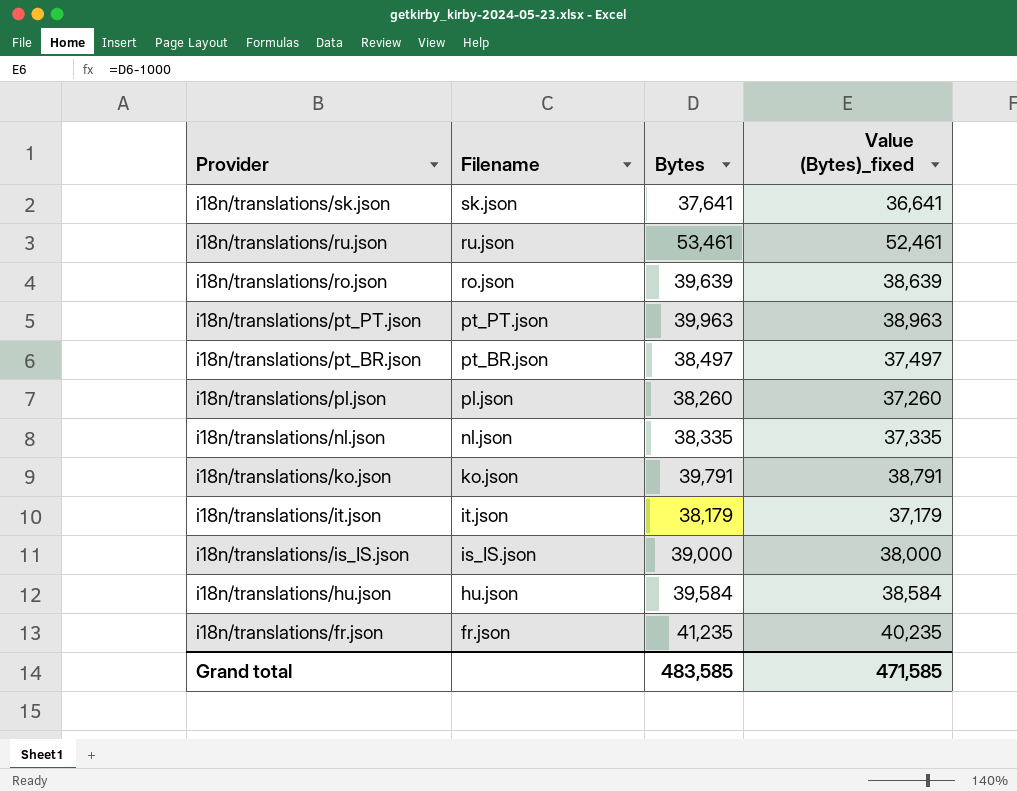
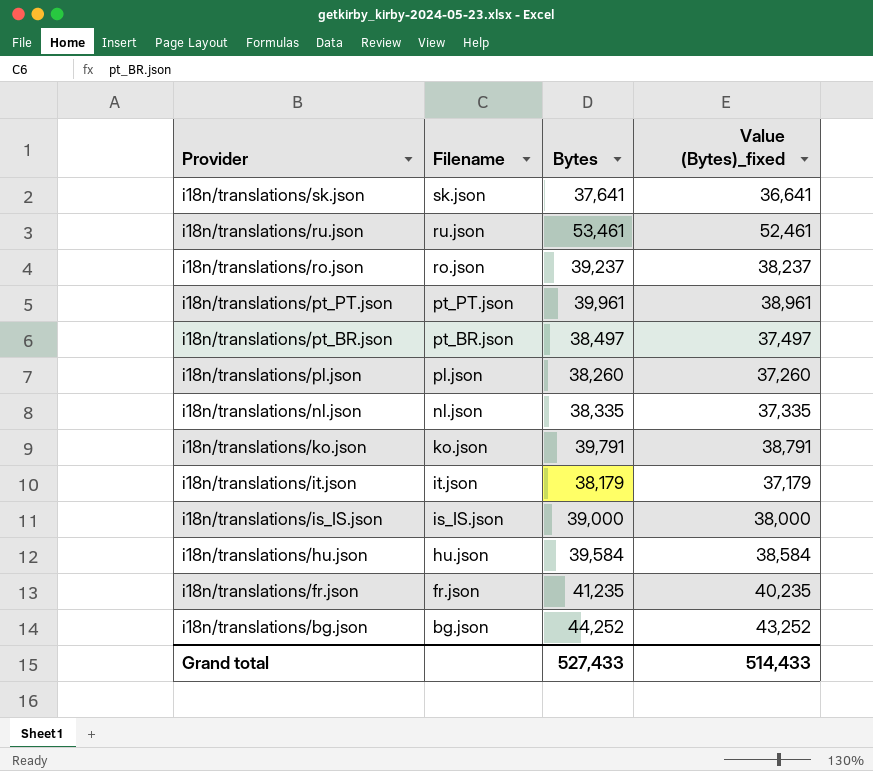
i18n/translations/ro.json | Bytes: 39,639 -> 39,237
i18n/translations/ro.json | Value (Bytes)_fixed: 38,639 -> 38,237
i18n/translations/pt_PT.json | Bytes: 39,963 -> 39,961
i18n/translations/pt_PT.json | Value (Bytes)_fixed: 38,963 -> 38,961
row i18n/translations/bg.json: none -> bg.json | 44,252 | 43,252
Grand total | Bytes: 483,585 -> 527,433
Grand total | Value (Bytes)_fixed: 471,585 -> 514,433

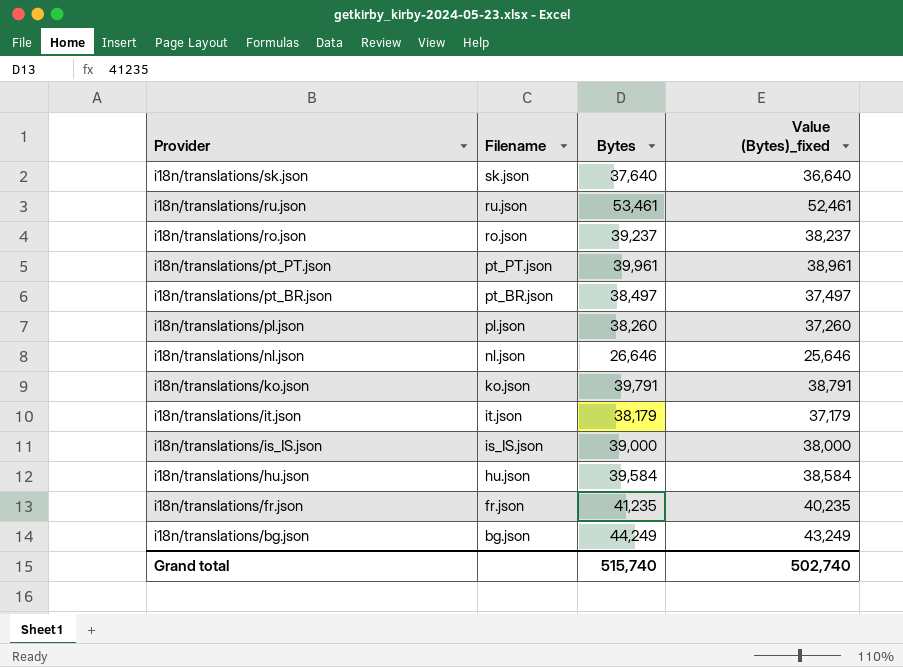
i18n/translations/sk.json | Bytes: 37,641 -> 37,640
i18n/translations/sk.json | Value (Bytes)_fixed: 36,641 -> 36,640
i18n/translations/nl.json | Bytes: 38,335 -> 26,646
i18n/translations/nl.json | Value (Bytes)_fixed: 37,335 -> 25,646
i18n/translations/bg.json | Bytes: 44,252 -> 44,249
i18n/translations/bg.json | Value (Bytes)_fixed: 43,252 -> 43,249
Grand total | Bytes: 527,433 -> 515,740
Grand total | Value (Bytes)_fixed: 514,433 -> 502,740

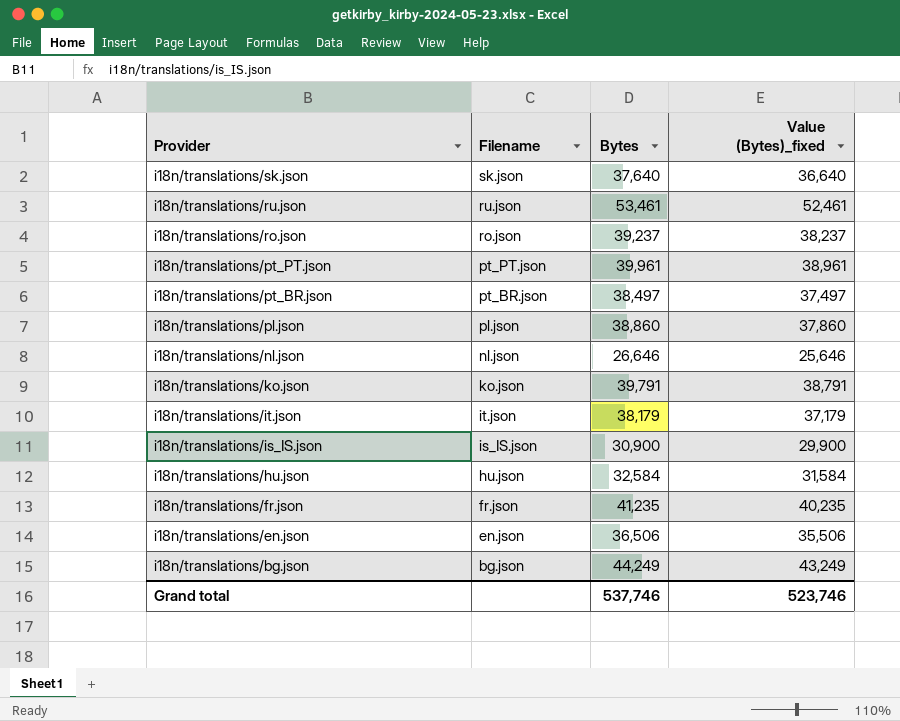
i18n/translations/pl.json | Bytes: 38,260 -> 38,860
i18n/translations/pl.json | Value (Bytes)_fixed: 37,260 -> 37,860
i18n/translations/is_IS.json | Bytes: 39,000 -> 30,900
i18n/translations/is_IS.json | Value (Bytes)_fixed: 38,000 -> 29,900
i18n/translations/hu.json | Bytes: 39,584 -> 32,584
i18n/translations/hu.json | Value (Bytes)_fixed: 38,584 -> 31,584
row i18n/translations/en.json: none -> en.json | 36,506 | 35,506
Grand total | Bytes: 515,740 -> 537,746
Grand total | Value (Bytes)_fixed: 502,740 -> 523,746

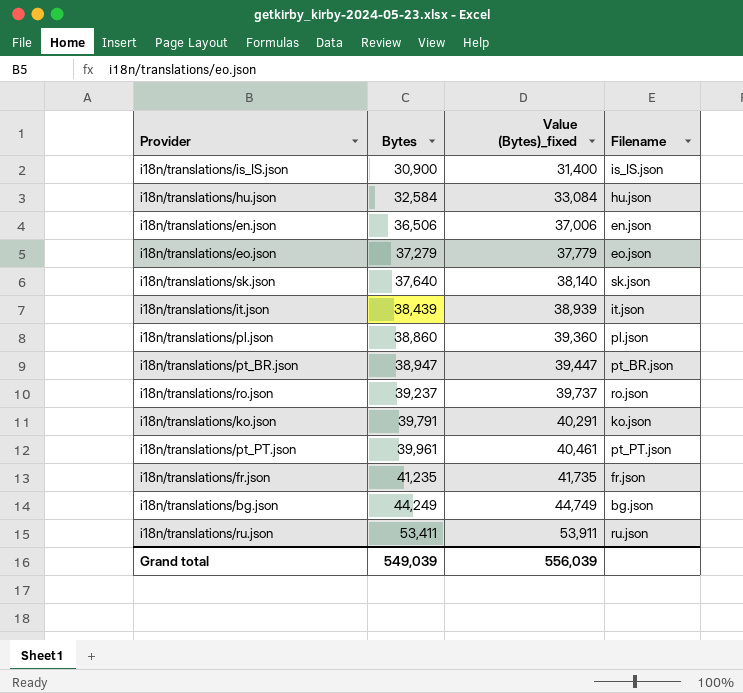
row order: Provider descending -> Bytes ascending
column Value (Bytes)_fixed | formula: [Bytes] - 1000 -> [Bytes] + 500
column Filename | position: 2 -> 4
row i18n/translations/nl.json: nl.json | 26,646 | 25,646 -> none
row i18n/translations/eo.json: none -> 37,279 | 37,779 | eo.json
i18n/translations/it.json | Bytes: 38,179 -> 38,439
i18n/translations/pt_BR.json | Bytes: 38,497 -> 38,947
i18n/translations/ru.json | Bytes: 53,461 -> 53,411
Grand total | Bytes: 537,746 -> 549,039
Grand total | Value (Bytes)_fixed: 523,746 -> 556,039

